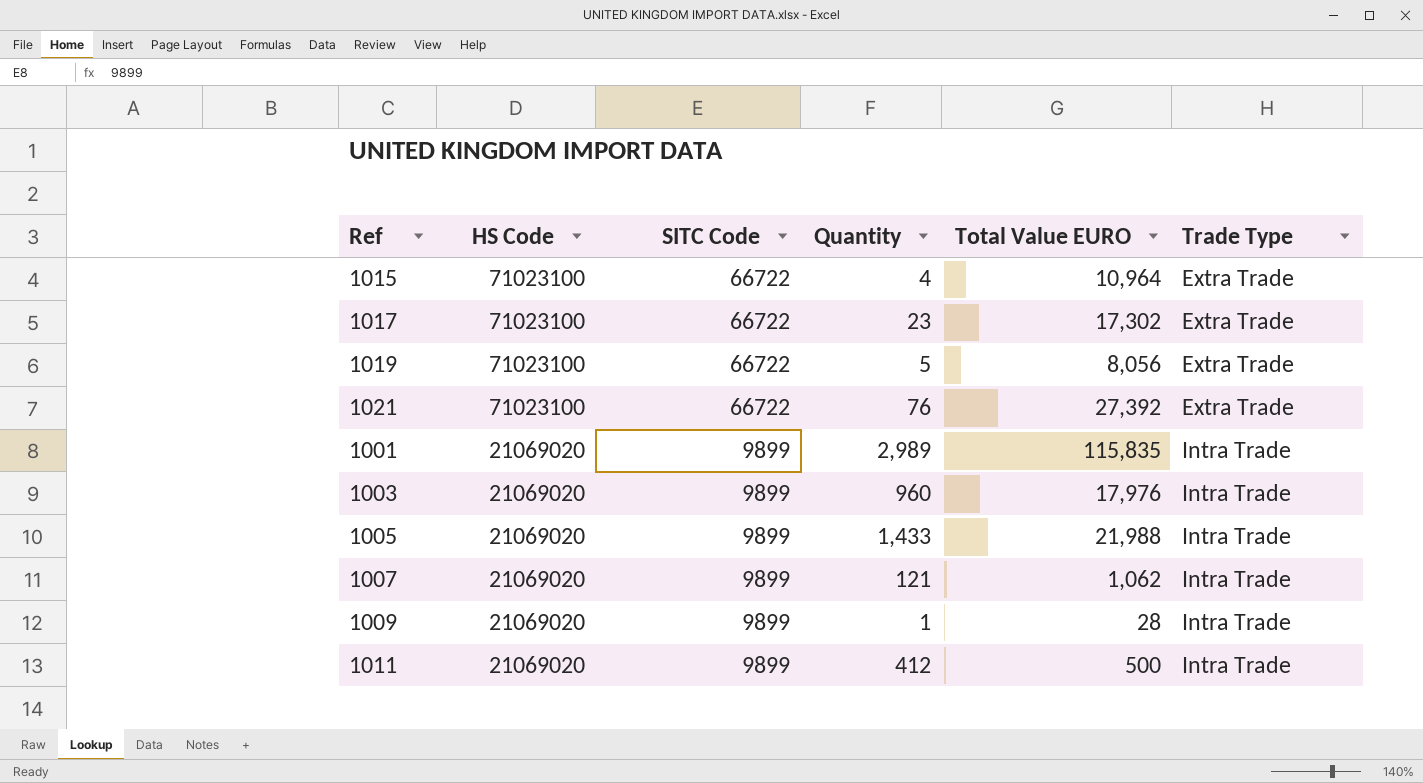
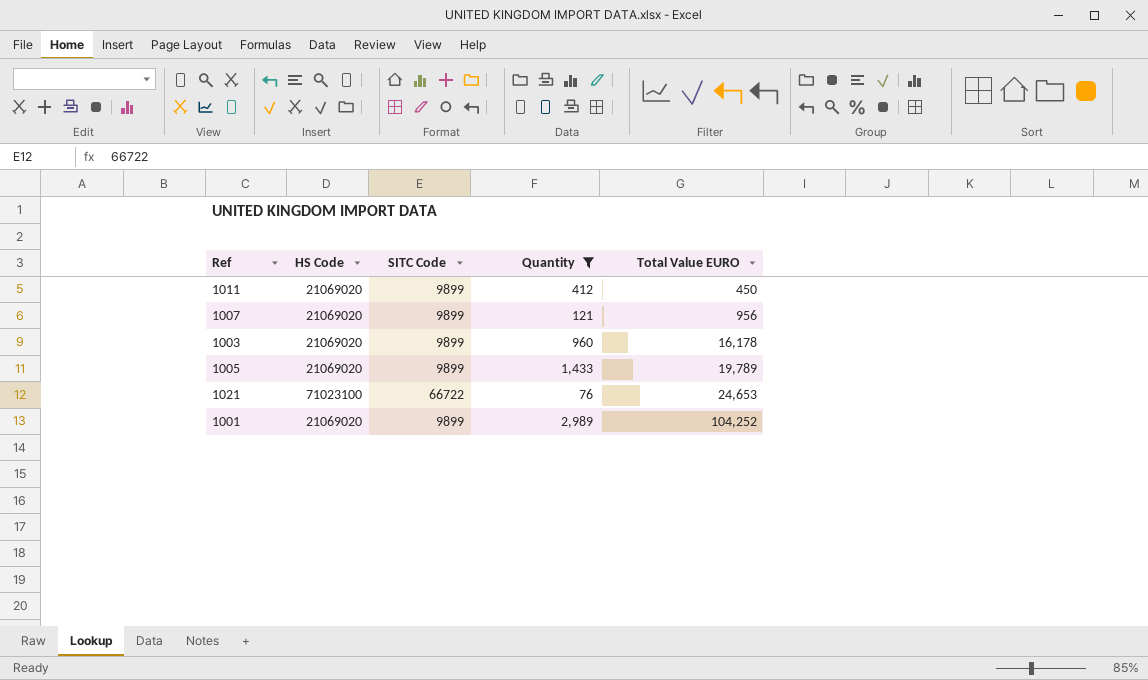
filter: none -> Quantity >= 76
row order: HS Code descending -> Total Value EURO ascending
column Trade Type | position: 6 -> none
1011 | Total Value EURO: 500 -> 450
1007 | Total Value EURO: 1,062 -> 956
1003 | Total Value EURO: 17,976 -> 16,178
1005 | Total Value EURO: 21,988 -> 19,789
1021 | Total Value EURO: 27,392 -> 24,653
1001 | Total Value EURO: 115,835 -> 104,252

